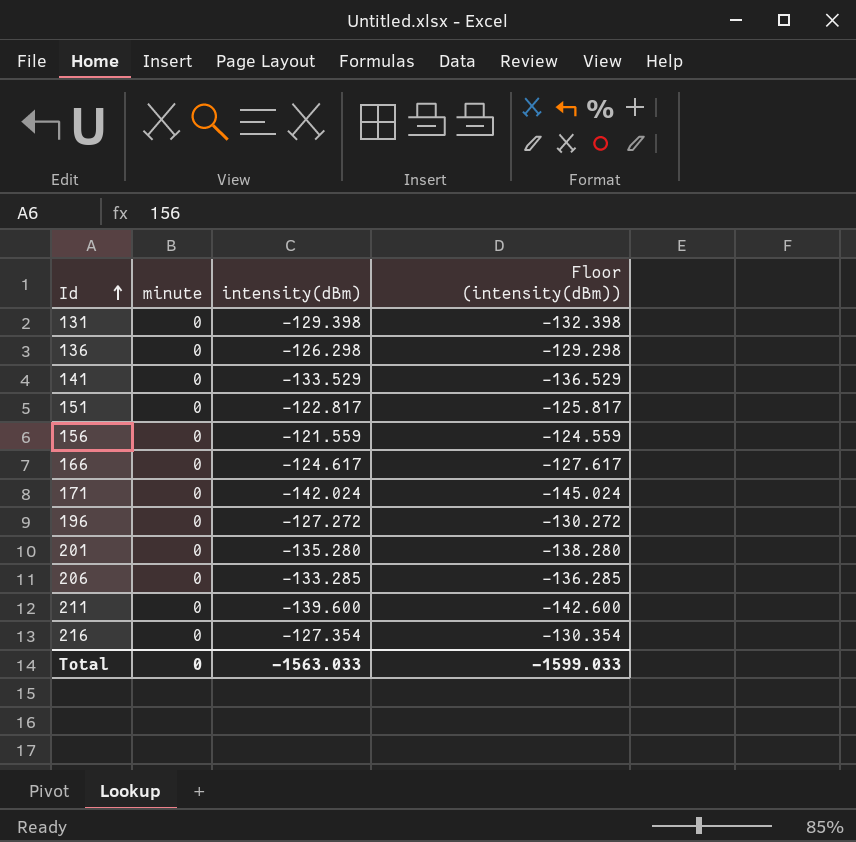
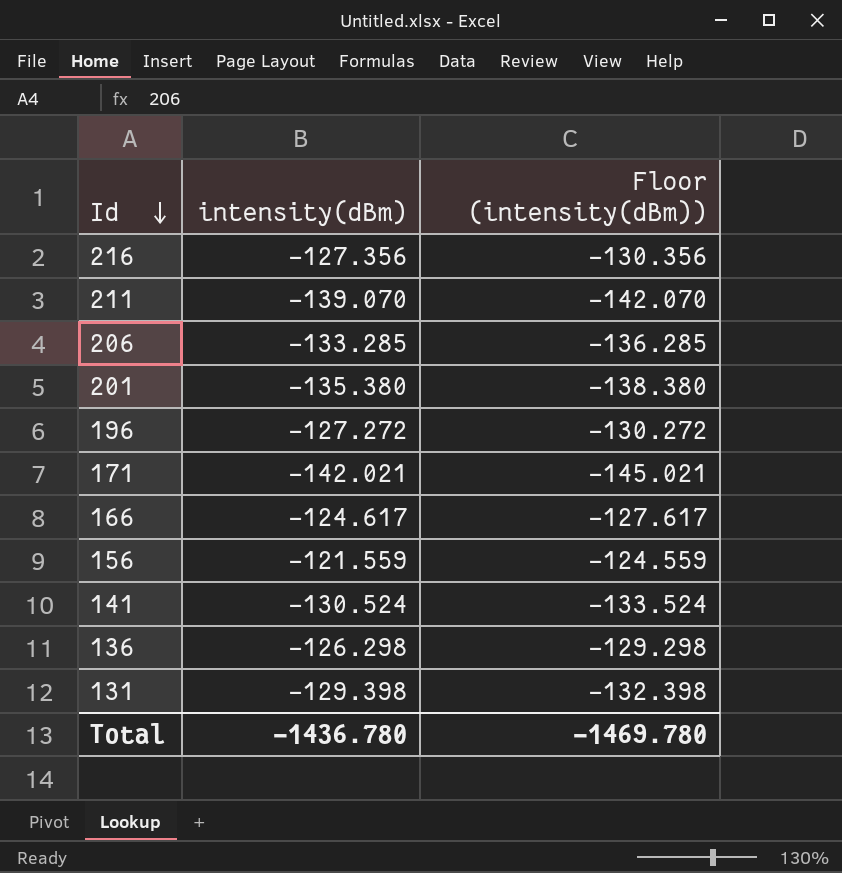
row order: Id ascending -> Id descending
column minute | position: 2 -> none
row 151: 0 | -122.817 | -125.817 -> none
216 | intensity(dBm): -127.354 -> -127.356
216 | Floor (intensity(dBm)): -130.354 -> -130.356
211 | intensity(dBm): -139.600 -> -139.070
211 | Floor (intensity(dBm)): -142.600 -> -142.070
201 | intensity(dBm): -135.280 -> -135.380
201 | Floor (intensity(dBm)): -138.280 -> -138.380
171 | intensity(dBm): -142.024 -> -142.021
171 | Floor (intensity(dBm)): -145.024 -> -145.021
141 | intensity(dBm): -133.529 -> -130.524
141 | Floor (intensity(dBm)): -136.529 -> -133.524
Total | intensity(dBm): -1563.033 -> -1436.780
Total | Floor (intensity(dBm)): -1599.033 -> -1469.780

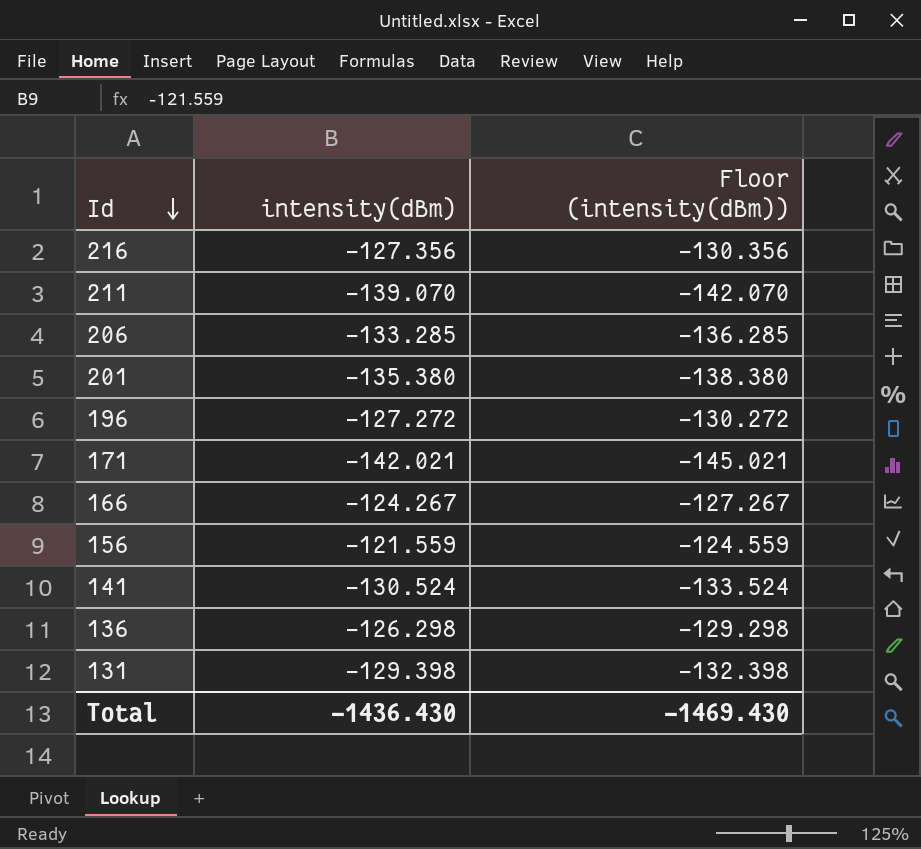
166 | intensity(dBm): -124.617 -> -124.267
166 | Floor (intensity(dBm)): -127.617 -> -127.267
Total | intensity(dBm): -1436.780 -> -1436.430
Total | Floor (intensity(dBm)): -1469.780 -> -1469.430

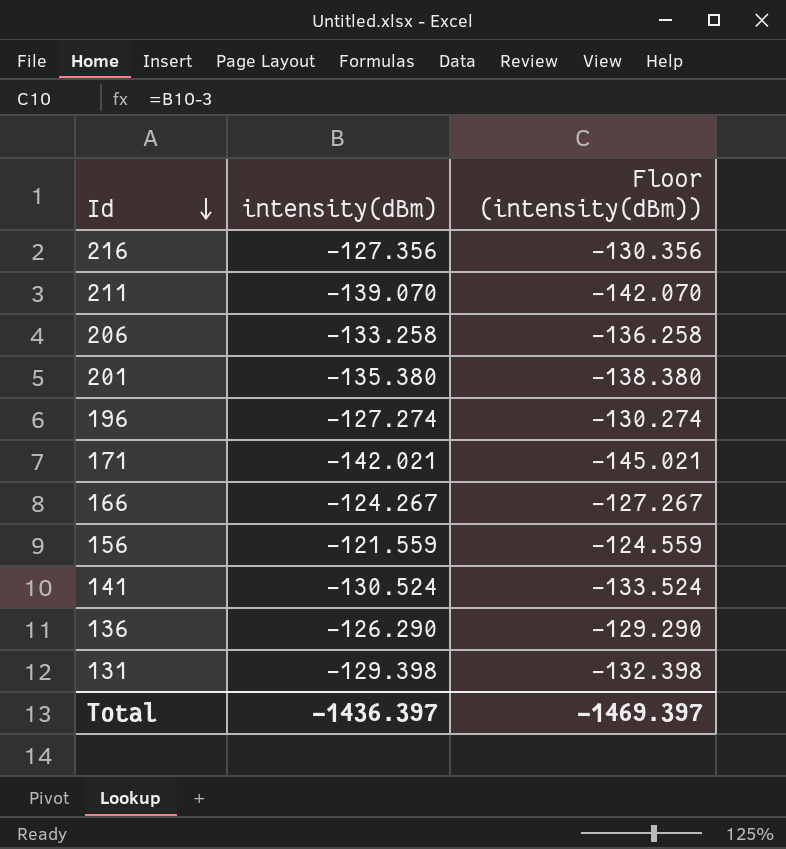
206 | intensity(dBm): -133.285 -> -133.258
206 | Floor (intensity(dBm)): -136.285 -> -136.258
196 | intensity(dBm): -127.272 -> -127.274
196 | Floor (intensity(dBm)): -130.272 -> -130.274
136 | intensity(dBm): -126.298 -> -126.290
136 | Floor (intensity(dBm)): -129.298 -> -129.290
Total | intensity(dBm): -1436.430 -> -1436.397
Total | Floor (intensity(dBm)): -1469.430 -> -1469.397

